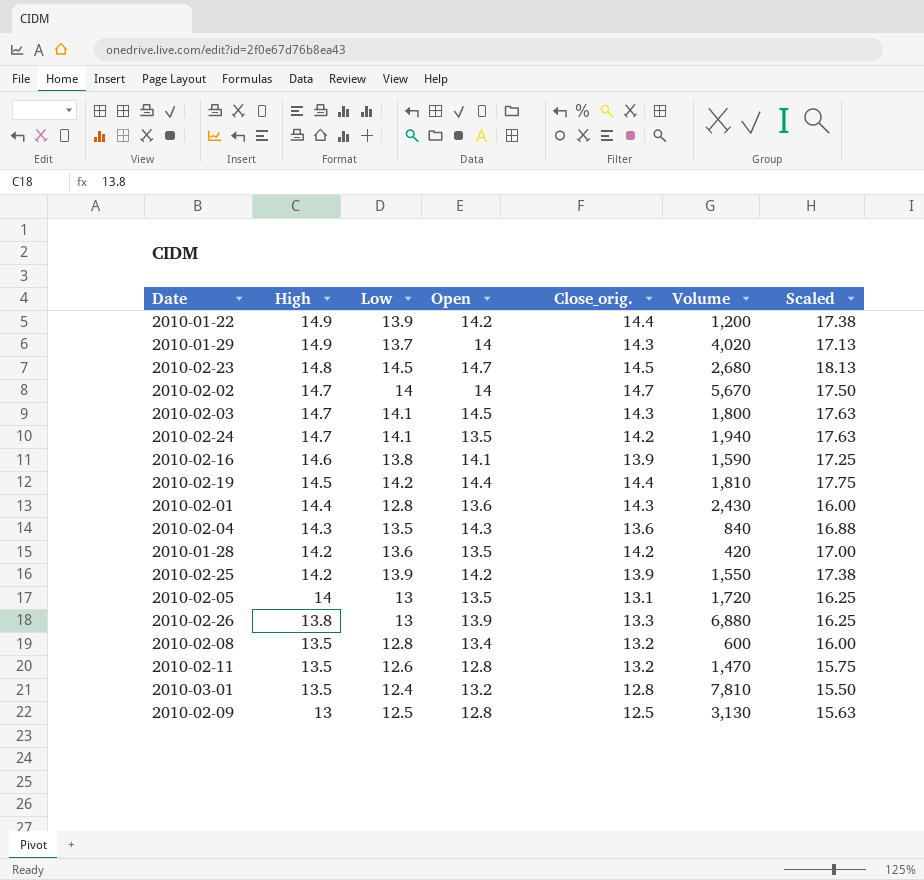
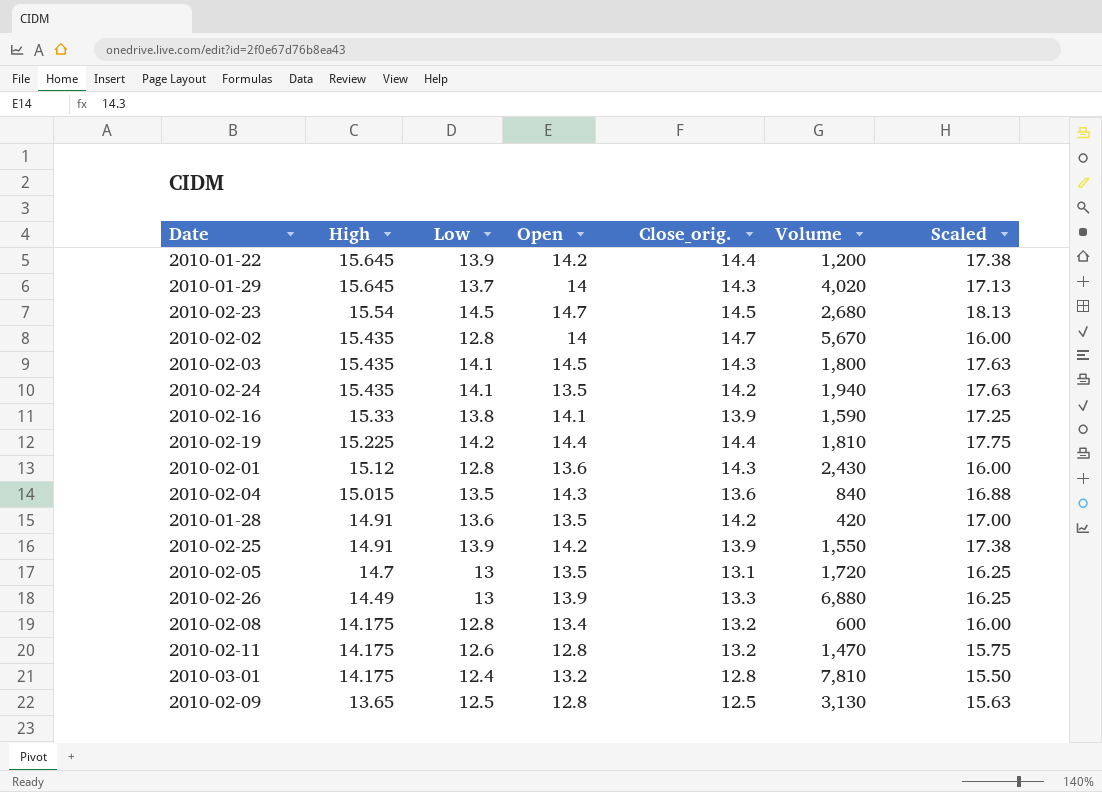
2010-01-22 | High: 14.9 -> 15.645
2010-01-29 | High: 14.9 -> 15.645
2010-02-23 | High: 14.8 -> 15.54
2010-02-02 | High: 14.7 -> 15.435
2010-02-02 | Low: 14 -> 12.8
2010-02-02 | Scaled: 17.50 -> 16.00
2010-02-03 | High: 14.7 -> 15.435
2010-02-24 | High: 14.7 -> 15.435
2010-02-16 | High: 14.6 -> 15.33
2010-02-19 | High: 14.5 -> 15.225
2010-02-01 | High: 14.4 -> 15.12
2010-02-04 | High: 14.3 -> 15.015
2010-01-28 | High: 14.2 -> 14.91
2010-02-25 | High: 14.2 -> 14.91
2010-02-05 | High: 14 -> 14.7
2010-02-26 | High: 13.8 -> 14.49
2010-02-08 | High: 13.5 -> 14.175
2010-02-11 | High: 13.5 -> 14.175
2010-03-01 | High: 13.5 -> 14.175
2010-02-09 | High: 13 -> 13.65

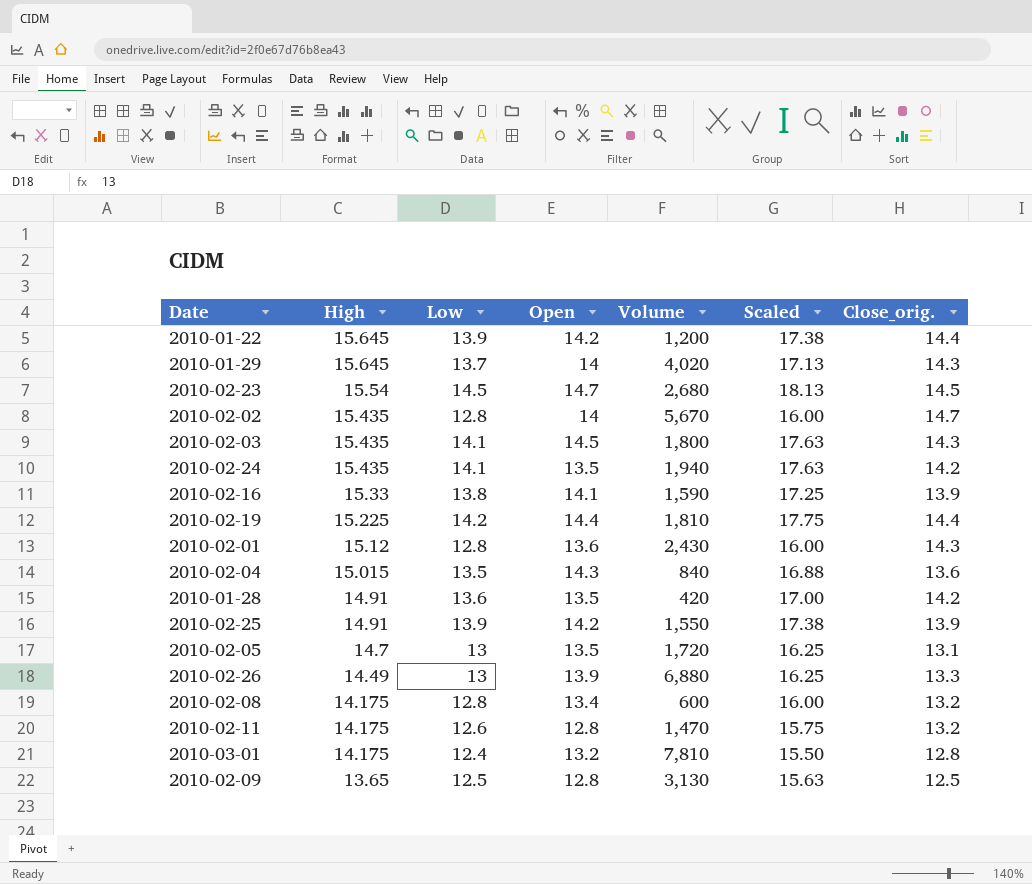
column Close_orig. | position: 5 -> 7

